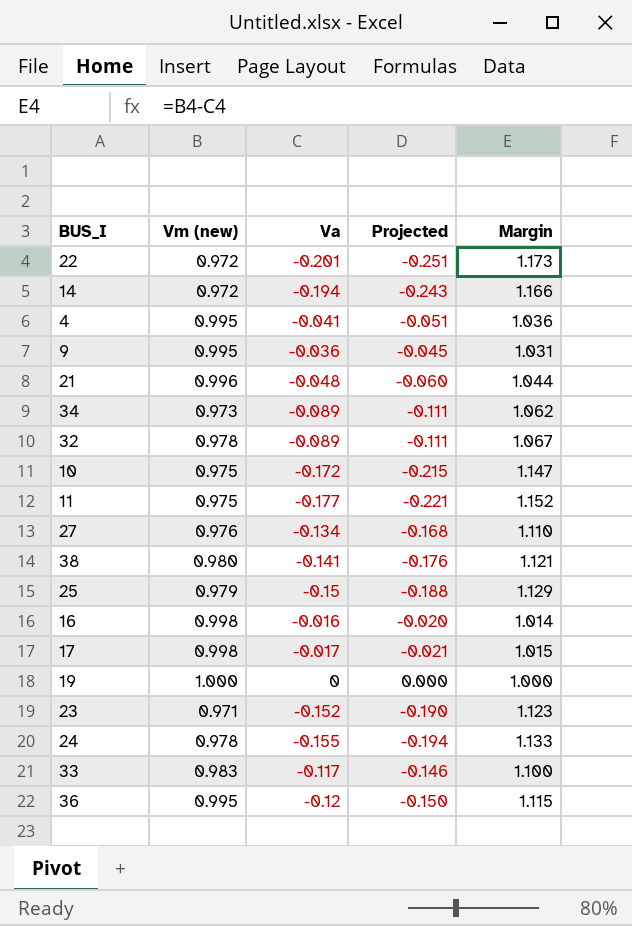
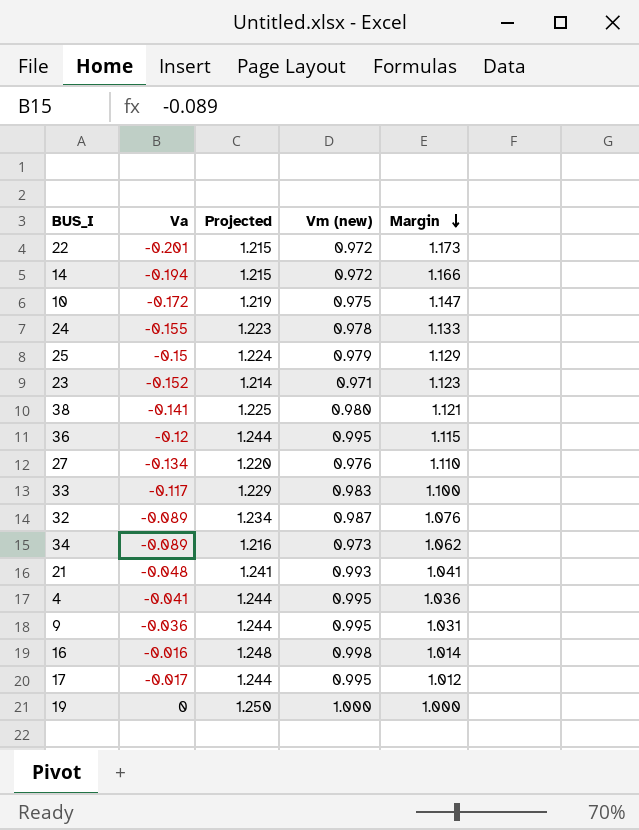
row order: none -> Margin descending
column Projected | formula: [Va] * 1.25 -> [Vm (new)] * 1.25
column Vm (new) | position: 2 -> 4
row 11: 0.975 | -0.177 | -0.221 | 1.152 -> none
32 | Vm (new): 0.978 -> 0.987
32 | Margin: 1.067 -> 1.076
21 | Vm (new): 0.996 -> 0.993
21 | Margin: 1.044 -> 1.041
17 | Vm (new): 0.998 -> 0.995
17 | Margin: 1.015 -> 1.012

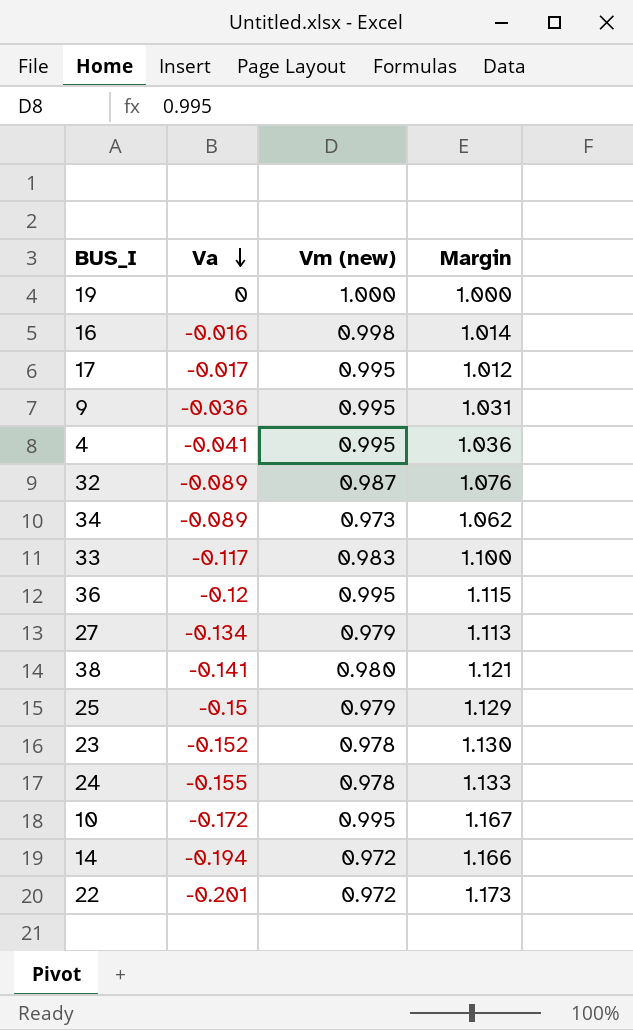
row order: Margin descending -> Va descending
column Projected | formula: [Vm (new)] * 1.25 -> none
row 21: -0.048 | 1.241 | 0.993 | 1.041 -> none
27 | Vm (new): 0.976 -> 0.979
27 | Margin: 1.110 -> 1.113
23 | Vm (new): 0.971 -> 0.978
23 | Margin: 1.123 -> 1.130
10 | Vm (new): 0.975 -> 0.995
10 | Margin: 1.147 -> 1.167

